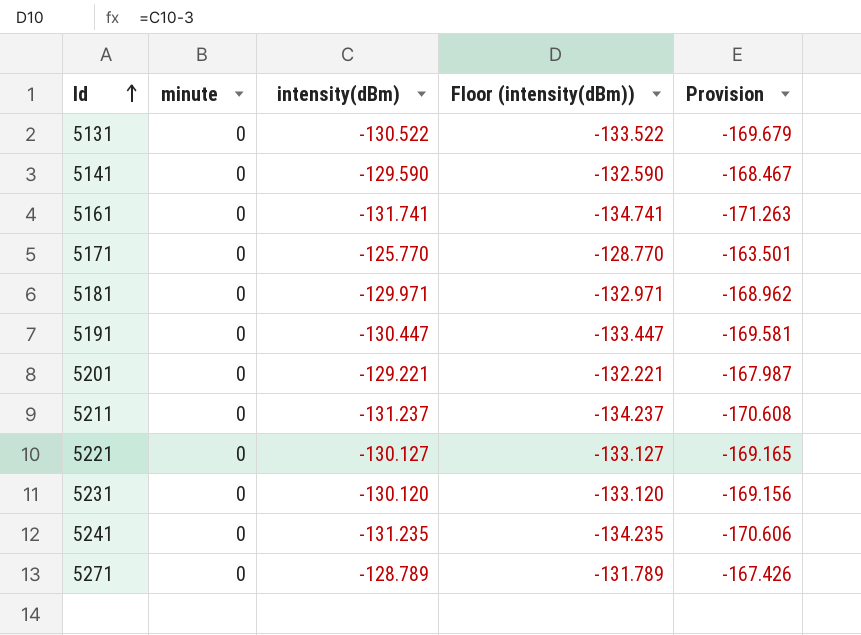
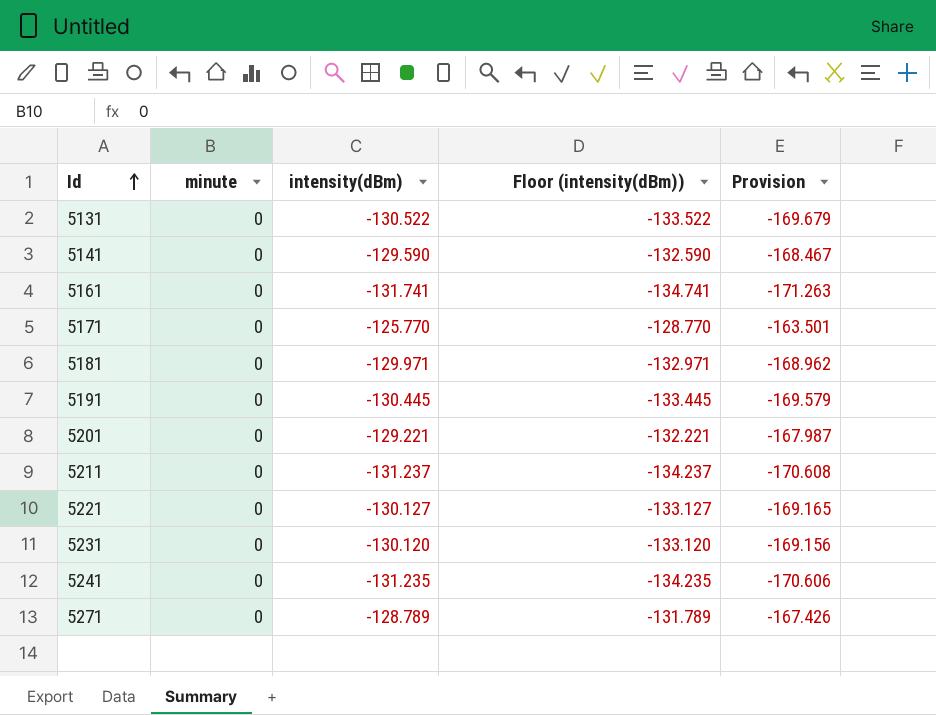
5191 | intensity(dBm): -130.447 -> -130.445
5191 | Floor (intensity(dBm)): -133.447 -> -133.445
5191 | Provision: -169.581 -> -169.579

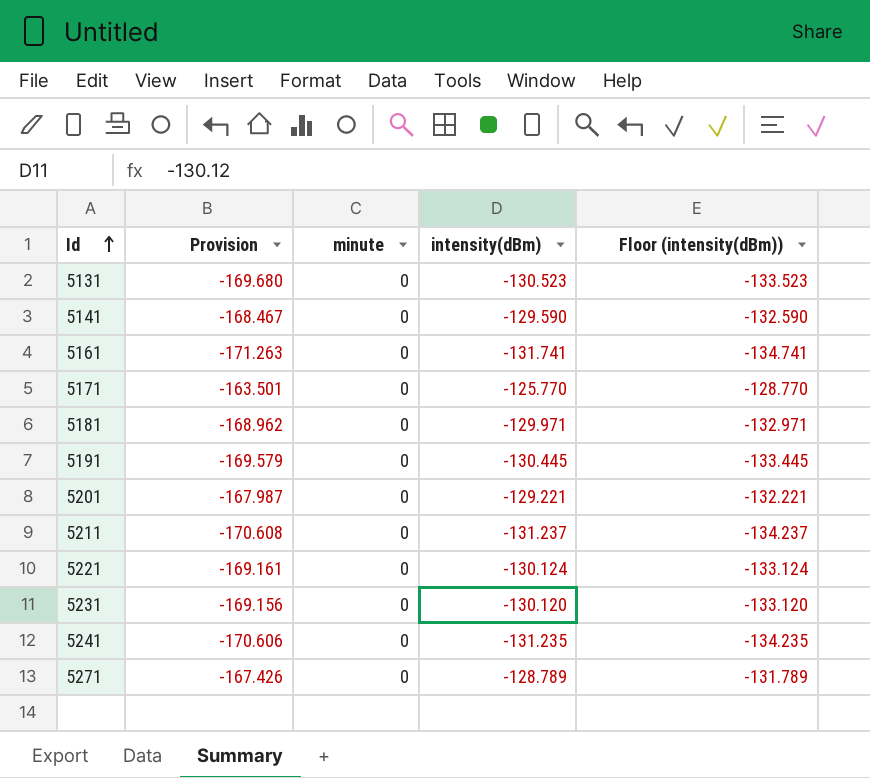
column Provision | position: 5 -> 2
5131 | Provision: -169.679 -> -169.680
5131 | intensity(dBm): -130.522 -> -130.523
5131 | Floor (intensity(dBm)): -133.522 -> -133.523
5221 | Provision: -169.165 -> -169.161
5221 | intensity(dBm): -130.127 -> -130.124
5221 | Floor (intensity(dBm)): -133.127 -> -133.124

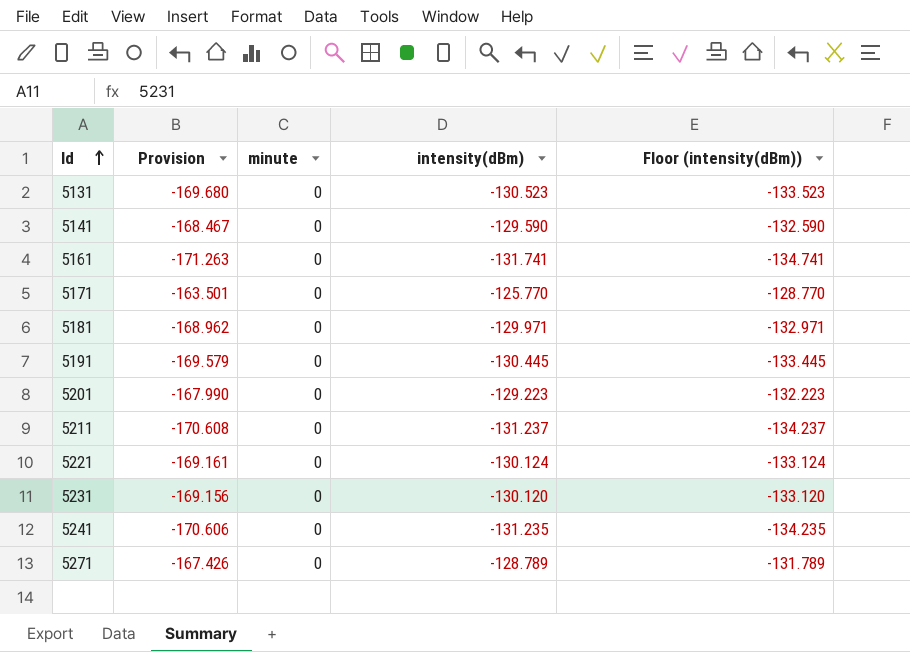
5201 | Provision: -167.987 -> -167.990
5201 | intensity(dBm): -129.221 -> -129.223
5201 | Floor (intensity(dBm)): -132.221 -> -132.223

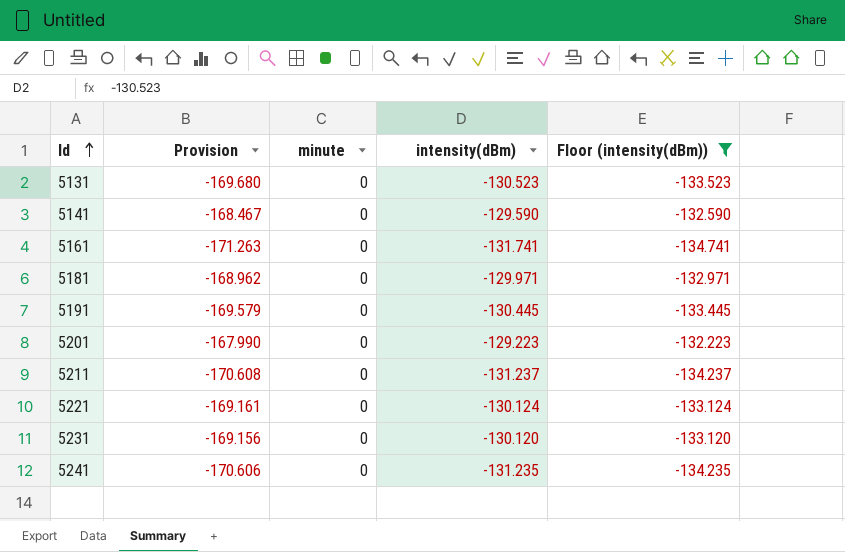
filter: none -> Floor (intensity(dBm)) <= -132.223

